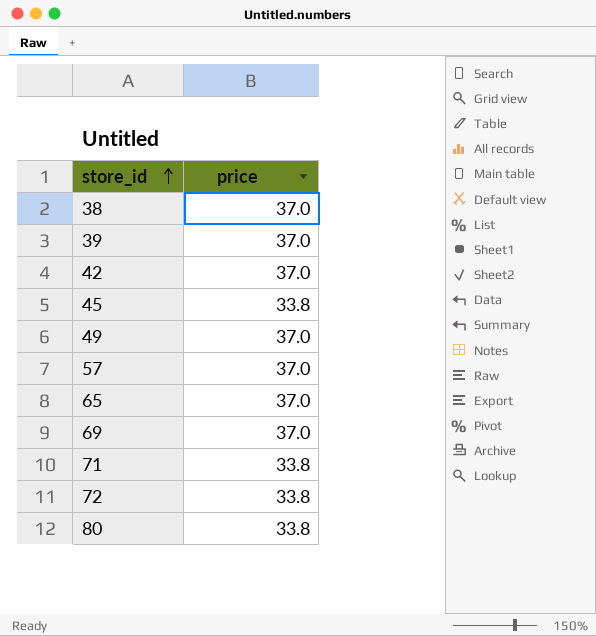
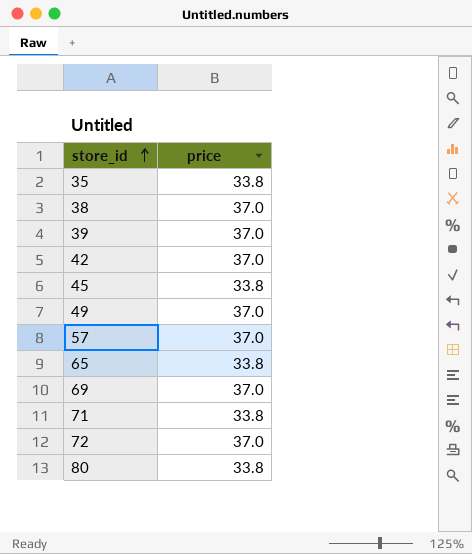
row 35: none -> 33.8
65 | price: 37.0 -> 33.8
72 | price: 33.8 -> 37.0

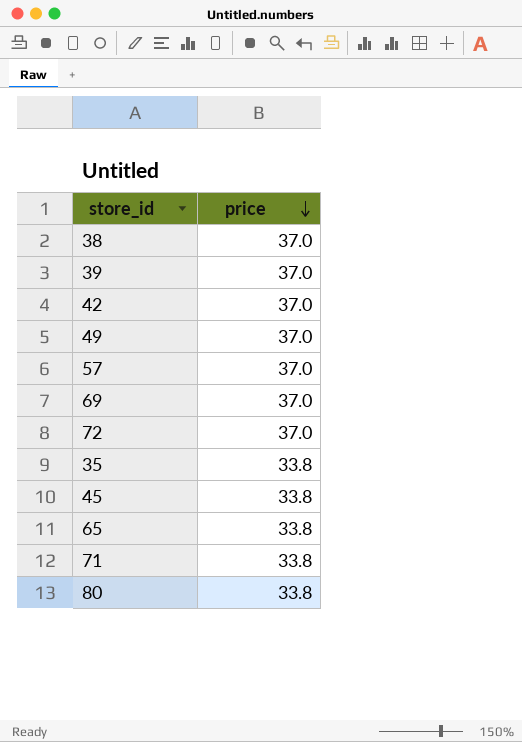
row order: store_id ascending -> price descending

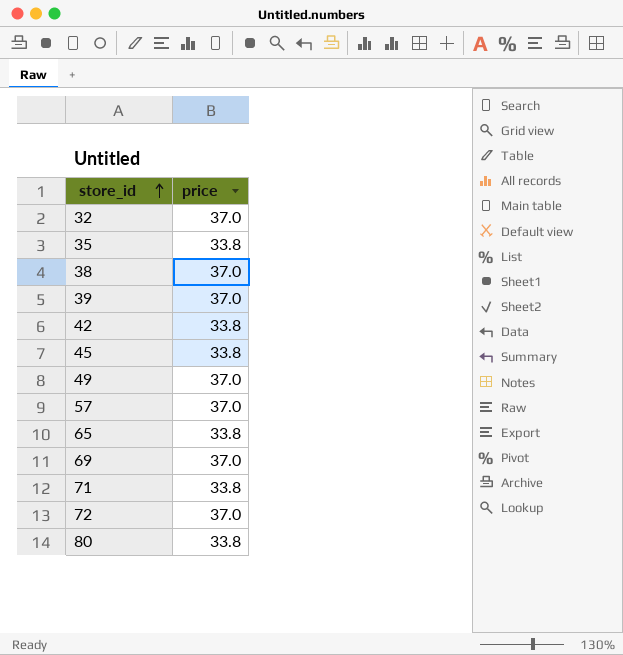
row order: price descending -> store_id ascending
row 32: none -> 37.0
42 | price: 37.0 -> 33.8

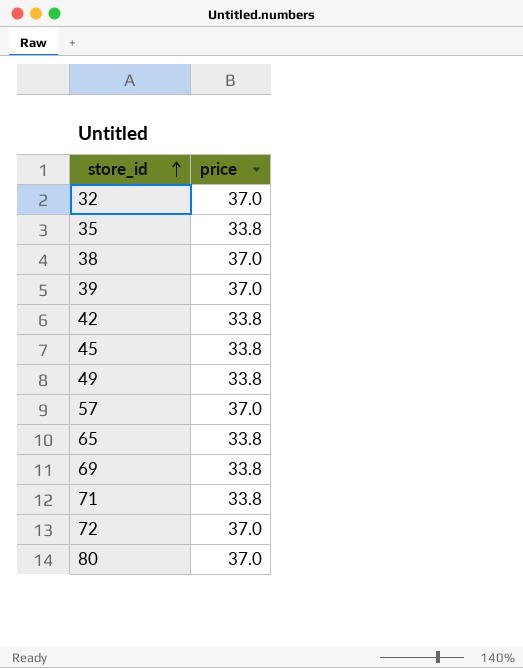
49 | price: 37.0 -> 33.8
69 | price: 37.0 -> 33.8
80 | price: 33.8 -> 37.0

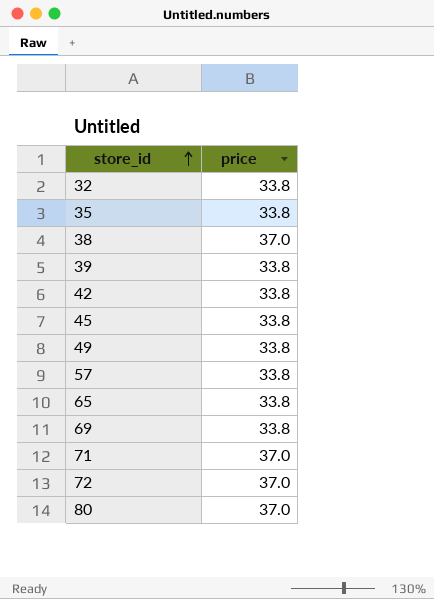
32 | price: 37.0 -> 33.8
39 | price: 37.0 -> 33.8
57 | price: 37.0 -> 33.8
71 | price: 33.8 -> 37.0

